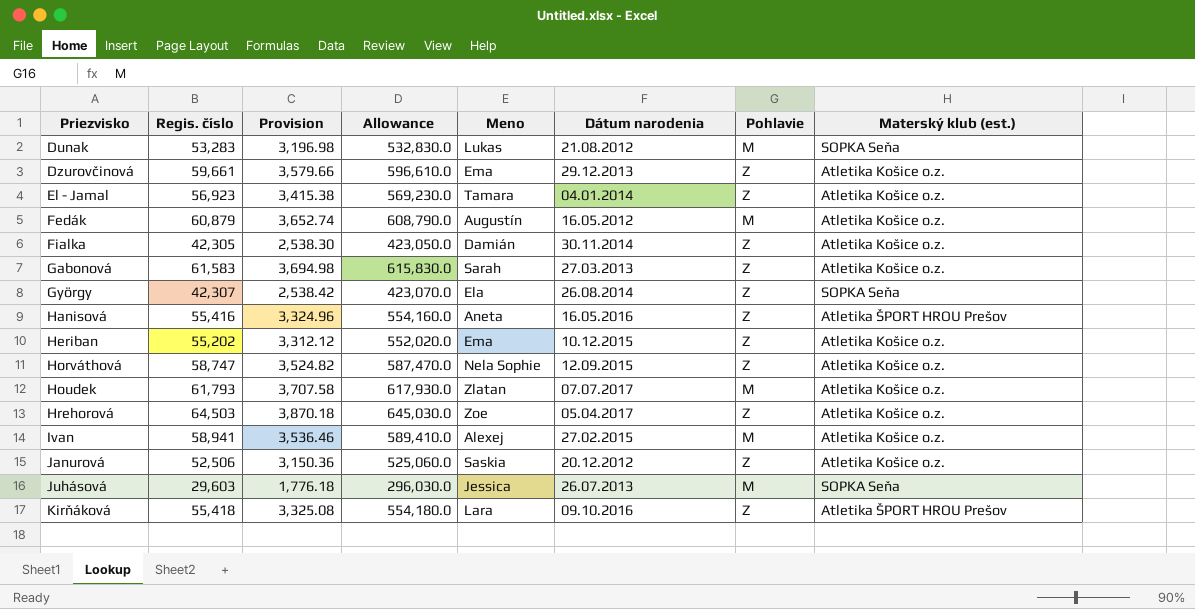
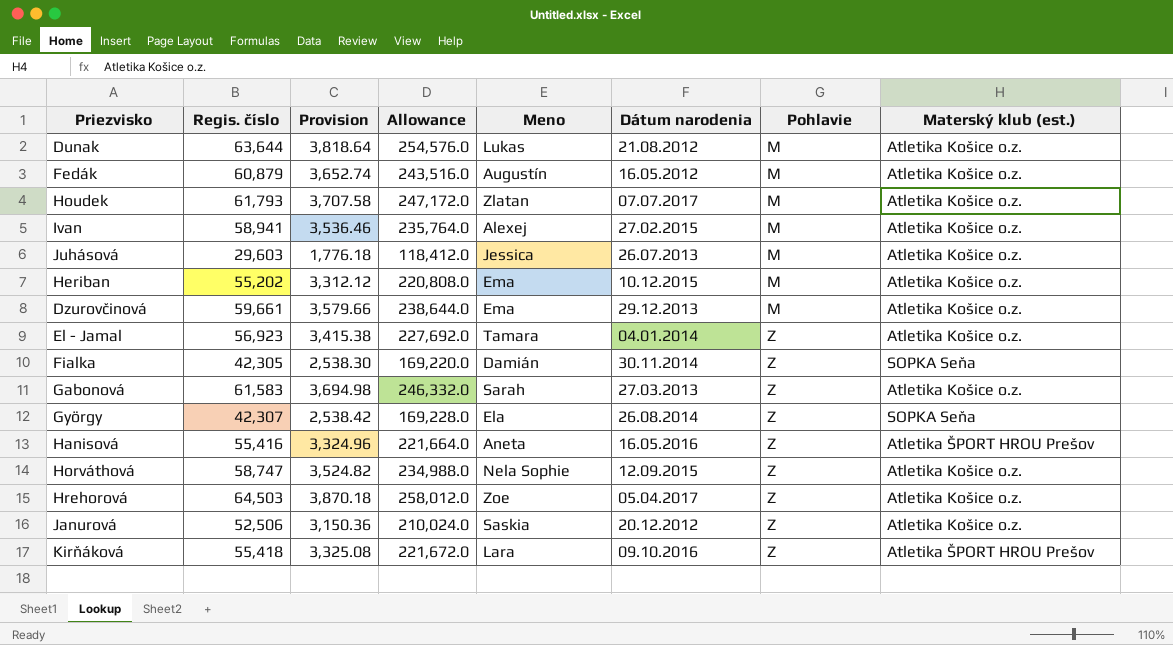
row order: Priezvisko ascending -> Pohlavie ascending
column Allowance | formula: [Regis. číslo] * 10 -> [Regis. číslo] * 4
Dunak | Regis. číslo: 53,283 -> 63,644
Dunak | Provision: 3,196.98 -> 3,818.64
Dunak | Materský klub (est.): SOPKA Seňa -> Atletika Košice o.z.
Juhásová | Materský klub (est.): SOPKA Seňa -> Atletika Košice o.z.
Heriban | Pohlavie: Z -> M
Dzurovčinová | Pohlavie: Z -> M
Fialka | Materský klub (est.): Atletika Košice o.z. -> SOPKA Seňa

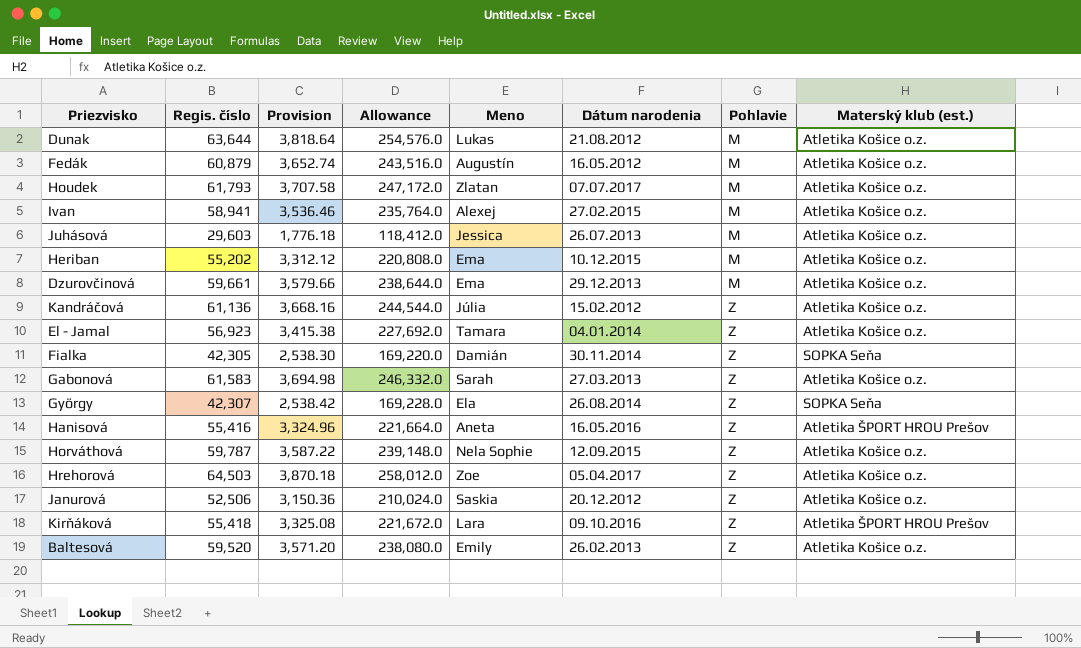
row Kandráčová: none -> 61,136 | 3,668.16 | 244,544.0 | Júlia | 15.02.2012 | Z | Atletika Košice o.z.
Horváthová | Regis. číslo: 58,747 -> 59,787
Horváthová | Provision: 3,524.82 -> 3,587.22
Horváthová | Allowance: 234,988.0 -> 239,148.0
row Baltesová: none -> 59,520 | 3,571.20 | 238,080.0 | Emily | 26.02.2013 | Z | Atletika Košice o.z.

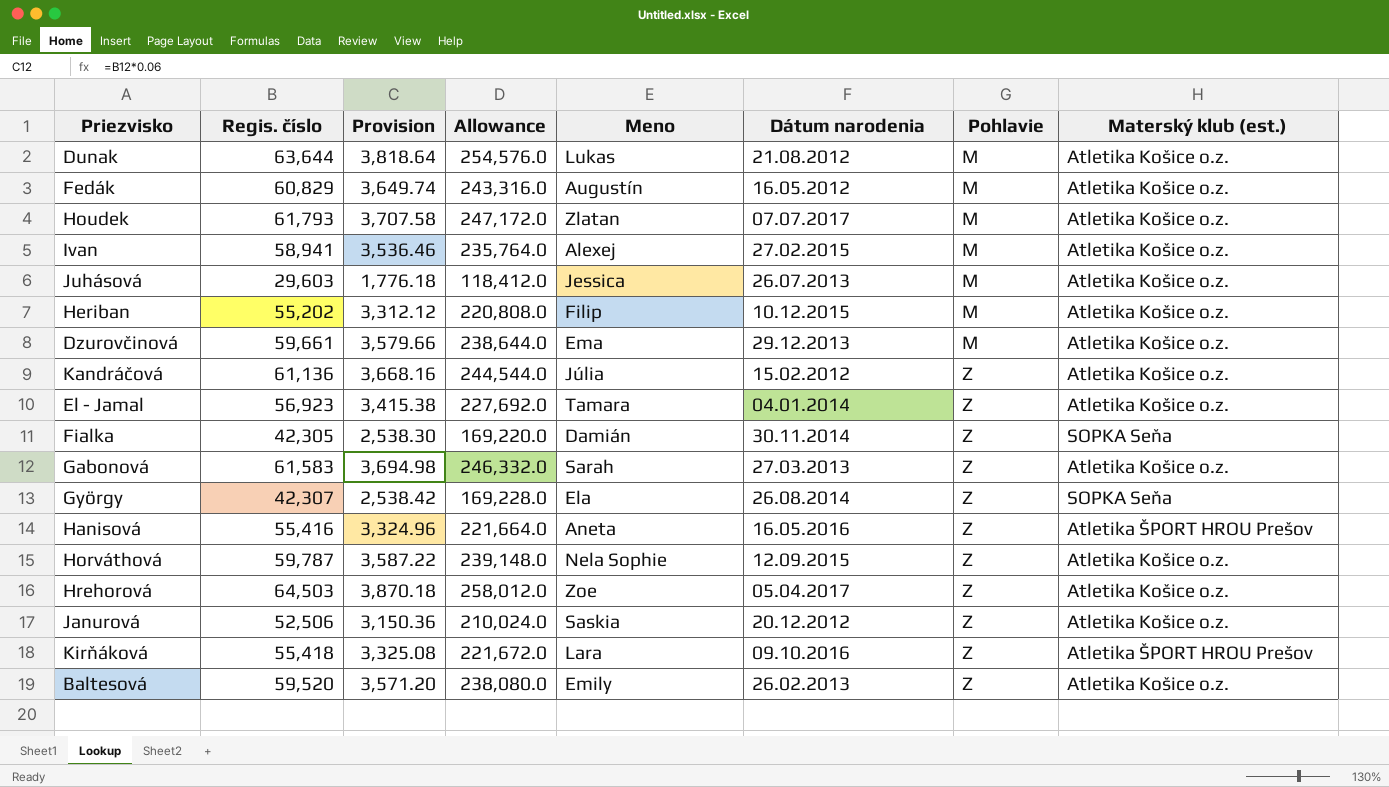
Fedák | Regis. číslo: 60,879 -> 60,829
Fedák | Provision: 3,652.74 -> 3,649.74
Fedák | Allowance: 243,516.0 -> 243,316.0
Heriban | Meno: Ema -> Filip

